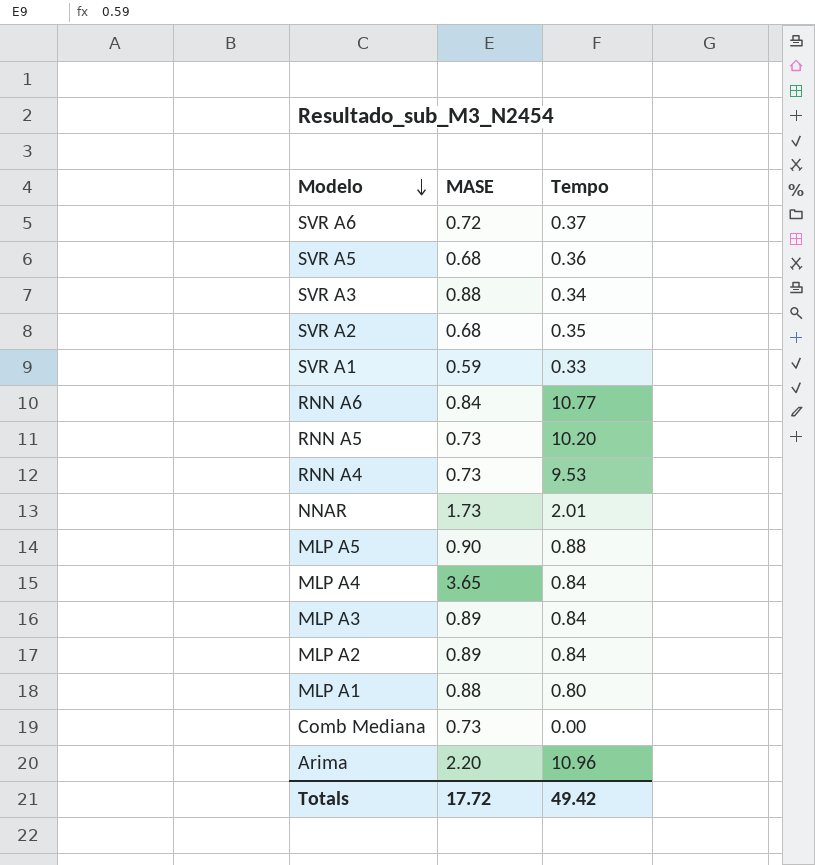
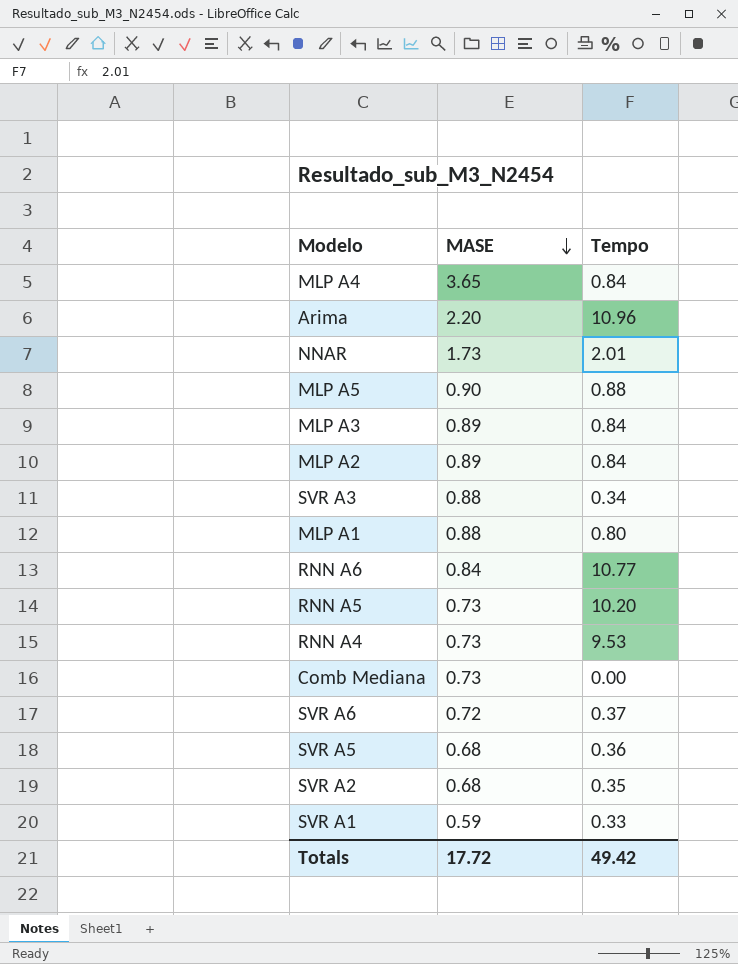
row order: Modelo descending -> MASE descending

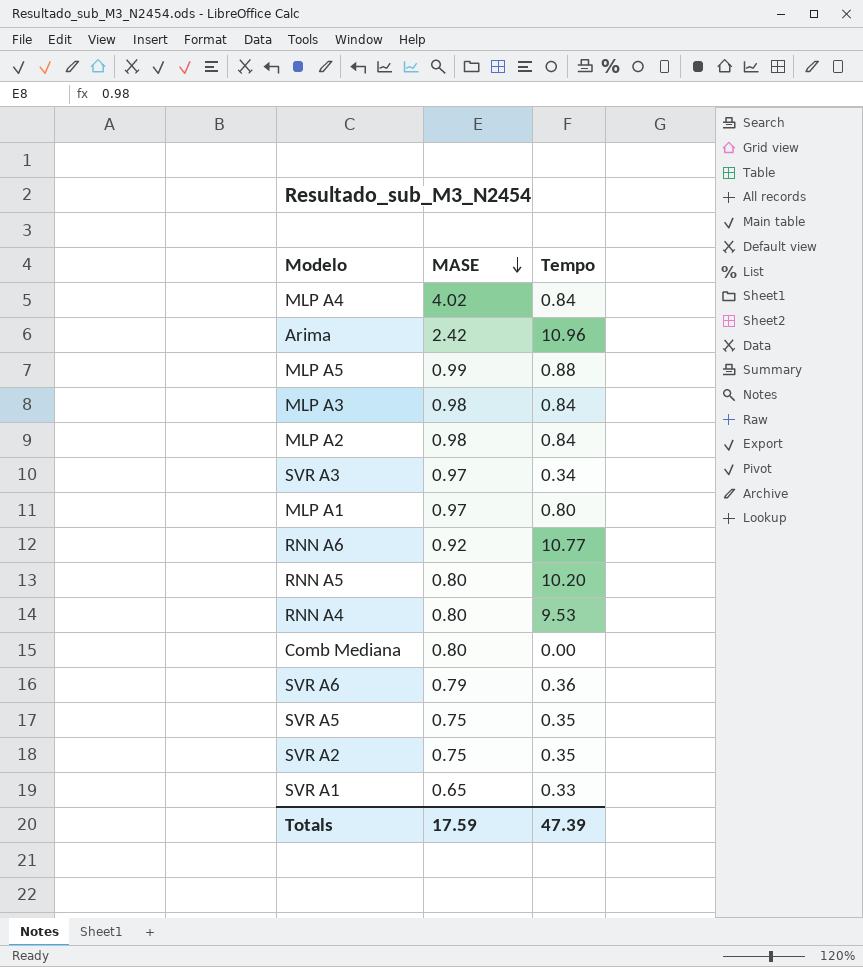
row NNAR: 1.73 | 2.01 -> none
MLP A4 | MASE: 3.65 -> 4.02
Arima | MASE: 2.20 -> 2.42
MLP A5 | MASE: 0.90 -> 0.99
MLP A3 | MASE: 0.89 -> 0.98
MLP A2 | MASE: 0.89 -> 0.98
SVR A3 | MASE: 0.88 -> 0.97
MLP A1 | MASE: 0.88 -> 0.97
RNN A6 | MASE: 0.84 -> 0.92
RNN A5 | MASE: 0.73 -> 0.80
RNN A4 | MASE: 0.73 -> 0.80
Comb Mediana | MASE: 0.73 -> 0.80
SVR A6 | MASE: 0.72 -> 0.79
SVR A6 | Tempo: 0.37 -> 0.36
SVR A5 | MASE: 0.68 -> 0.75
SVR A5 | Tempo: 0.36 -> 0.35
SVR A2 | MASE: 0.68 -> 0.75
SVR A1 | MASE: 0.59 -> 0.65
Totals | MASE: 17.72 -> 17.59
Totals | Tempo: 49.42 -> 47.39

